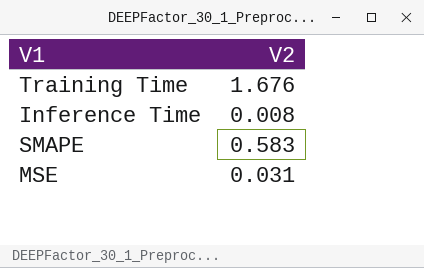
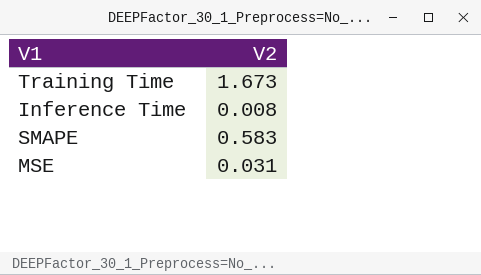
Training Time | V2: 1.676 -> 1.673

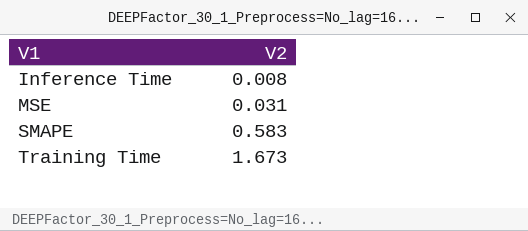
row order: none -> V1 ascending

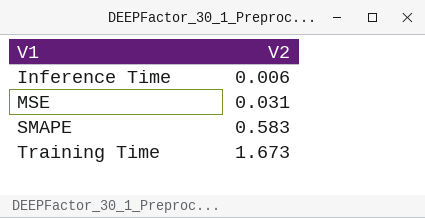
Inference Time | V2: 0.008 -> 0.006

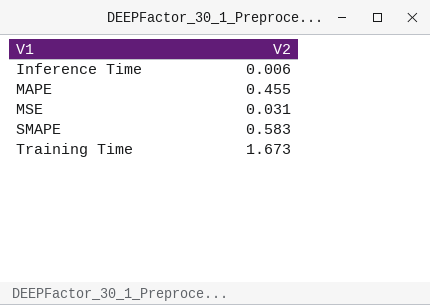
row MAPE: none -> 0.455

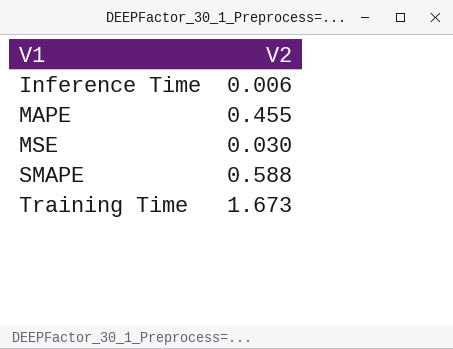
MSE | V2: 0.031 -> 0.030
SMAPE | V2: 0.583 -> 0.588

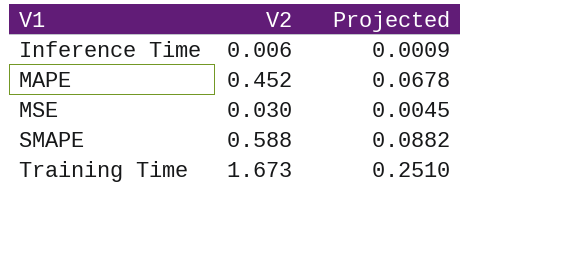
column Projected | formula: none -> [V2] * 0.15
MAPE | V2: 0.455 -> 0.452

